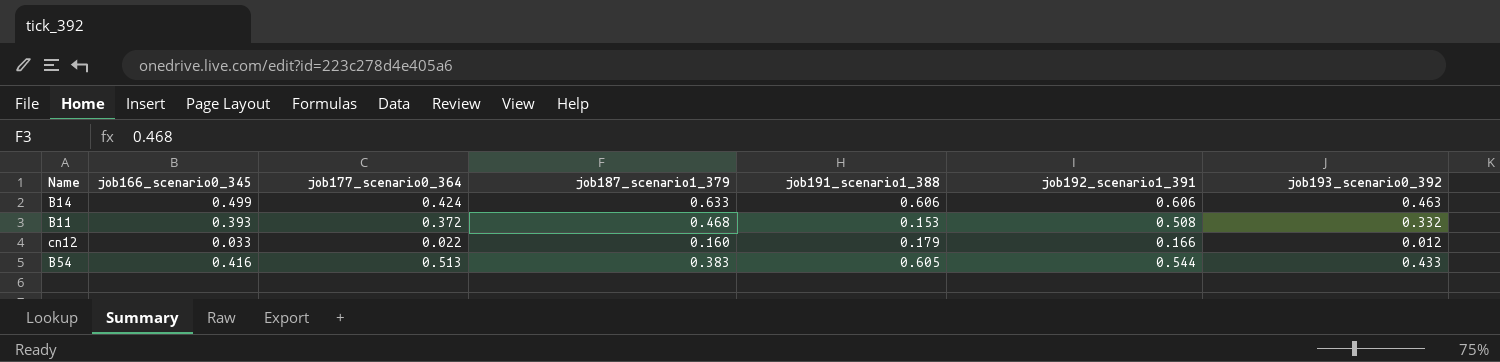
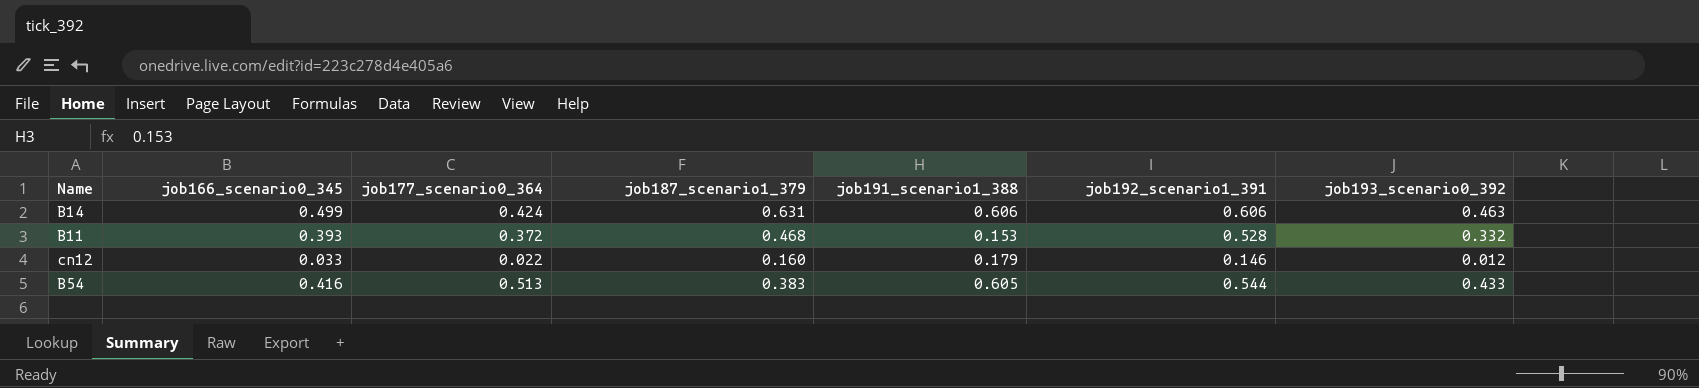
B14 | job187_scenario1_379: 0.633 -> 0.631
B11 | job192_scenario1_391: 0.508 -> 0.528
cn12 | job192_scenario1_391: 0.166 -> 0.146

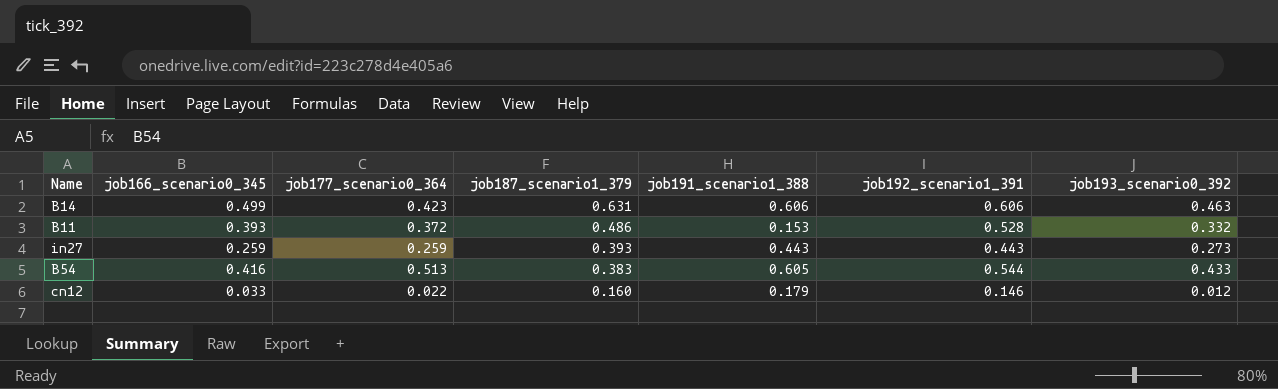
row order: none -> job187_scenario1_379 descending
B14 | job177_scenario0_364: 0.424 -> 0.423
B11 | job187_scenario1_379: 0.468 -> 0.486
row in27: none -> 0.259 | 0.259 | 0.393 | 0.443 | 0.443 | 0.273

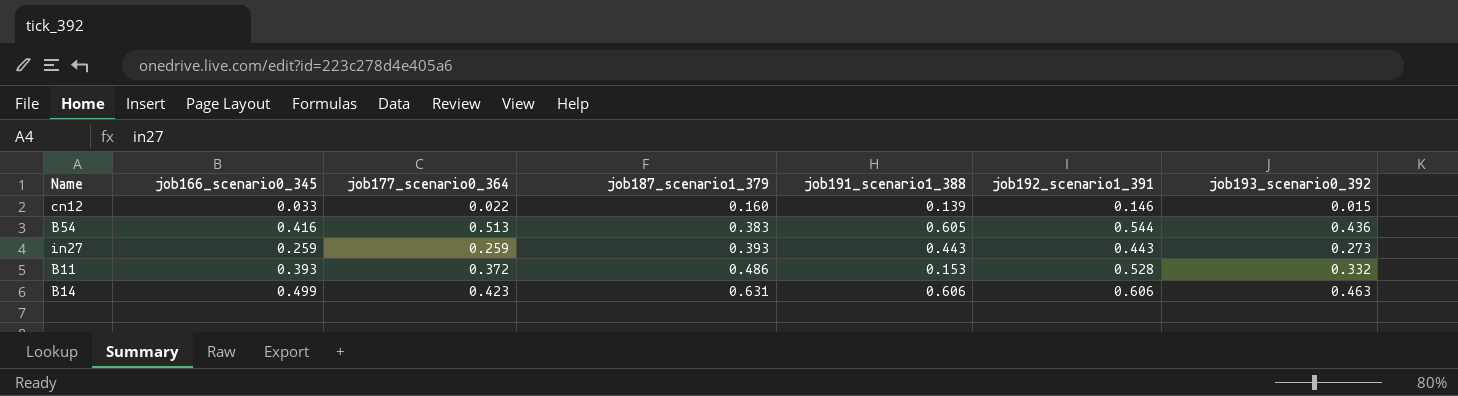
row order: job187_scenario1_379 descending -> job187_scenario1_379 ascending
cn12 | job191_scenario1_388: 0.179 -> 0.139
cn12 | job193_scenario0_392: 0.012 -> 0.015
B54 | job193_scenario0_392: 0.433 -> 0.436

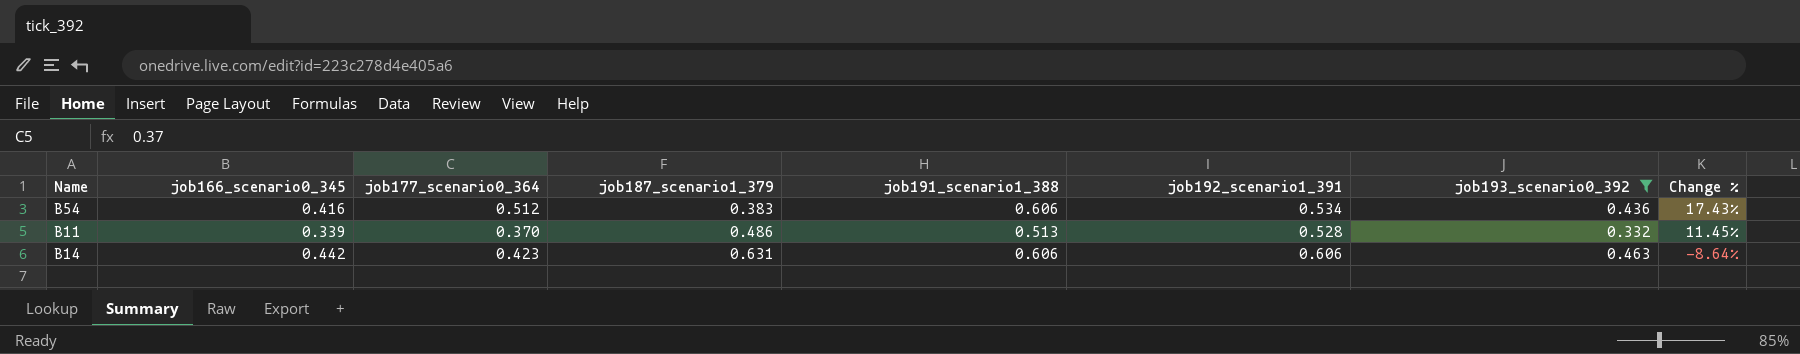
filter: none -> job193_scenario0_392 >= 0.332
column Change % | formula: none -> ([job177_scenario0_364] - [job193_scenario0_392]) / [job193_scenario0_392]
B54 | job177_scenario0_364: 0.513 -> 0.512
B54 | job191_scenario1_388: 0.605 -> 0.606
B54 | job192_scenario1_391: 0.544 -> 0.534
B11 | job166_scenario0_345: 0.393 -> 0.339
B11 | job177_scenario0_364: 0.372 -> 0.370
B11 | job191_scenario1_388: 0.153 -> 0.513
B14 | job166_scenario0_345: 0.499 -> 0.442

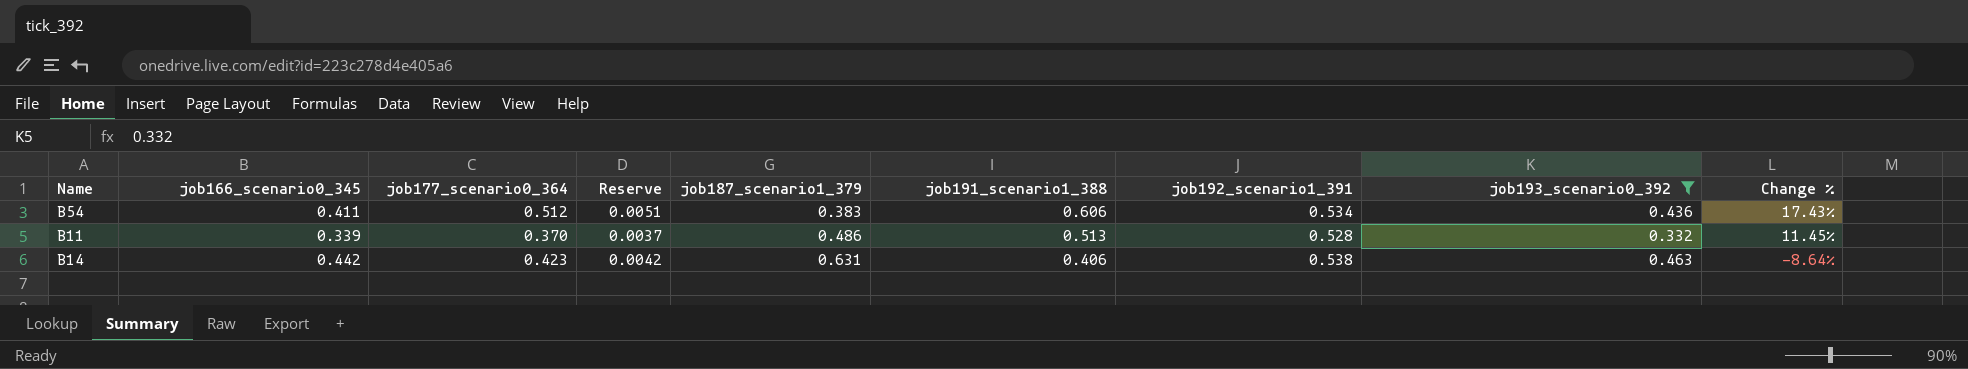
column Reserve | formula: none -> [job177_scenario0_364] * 0.01
B54 | job166_scenario0_345: 0.416 -> 0.411
B14 | job191_scenario1_388: 0.606 -> 0.406
B14 | job192_scenario1_391: 0.606 -> 0.538

